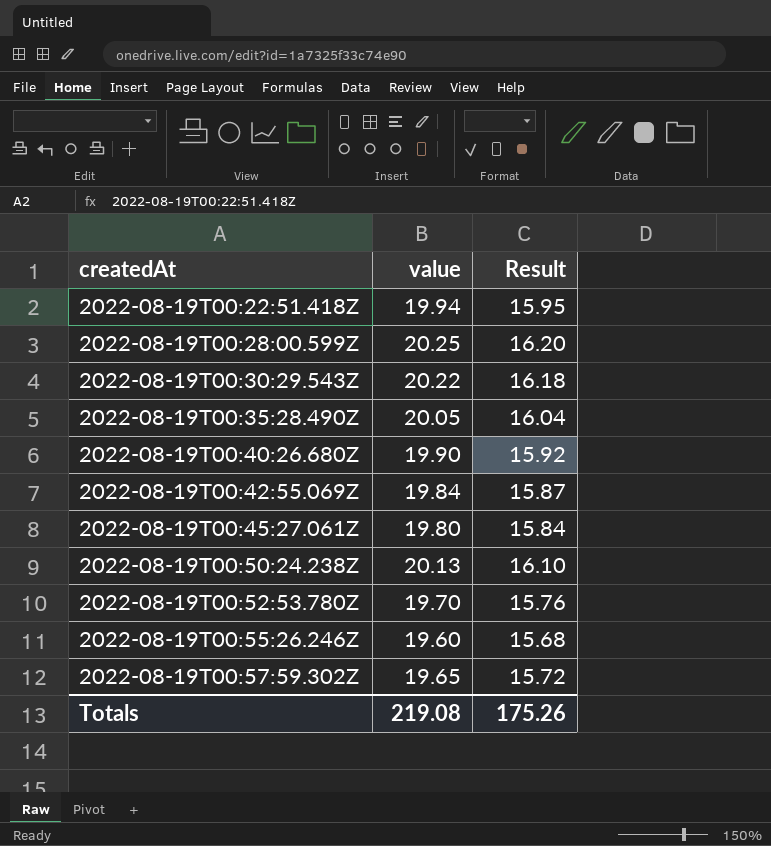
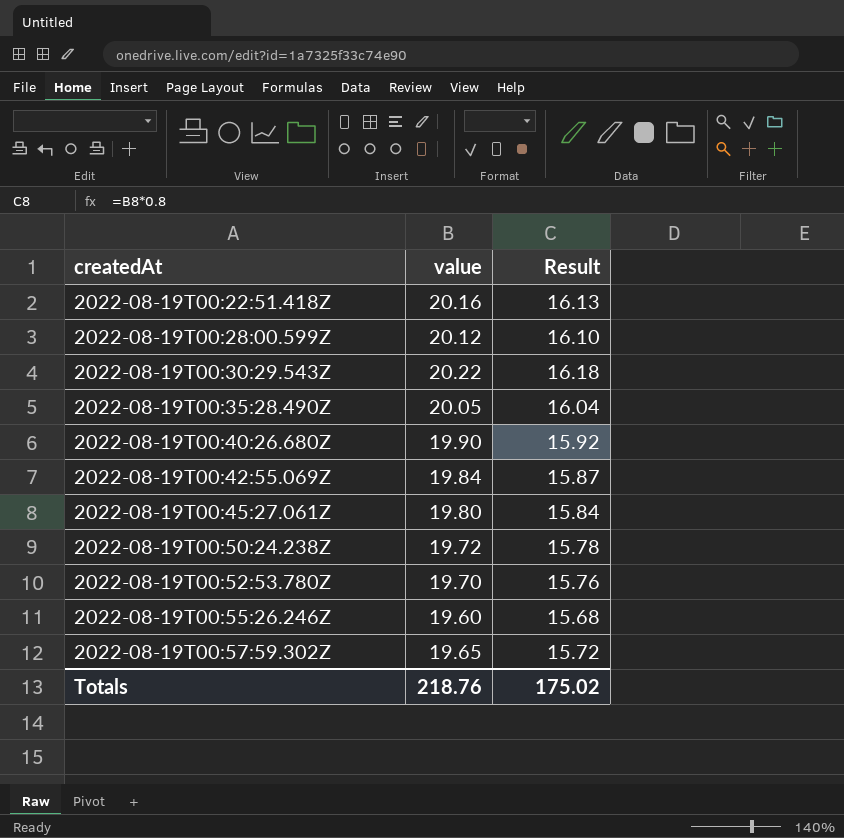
2022-08-19T00:22:51.418Z | value: 19.94 -> 20.16
2022-08-19T00:22:51.418Z | Result: 15.95 -> 16.13
2022-08-19T00:28:00.599Z | value: 20.25 -> 20.12
2022-08-19T00:28:00.599Z | Result: 16.20 -> 16.10
2022-08-19T00:50:24.238Z | value: 20.13 -> 19.72
2022-08-19T00:50:24.238Z | Result: 16.10 -> 15.78
Totals | value: 219.08 -> 218.76
Totals | Result: 175.26 -> 175.02

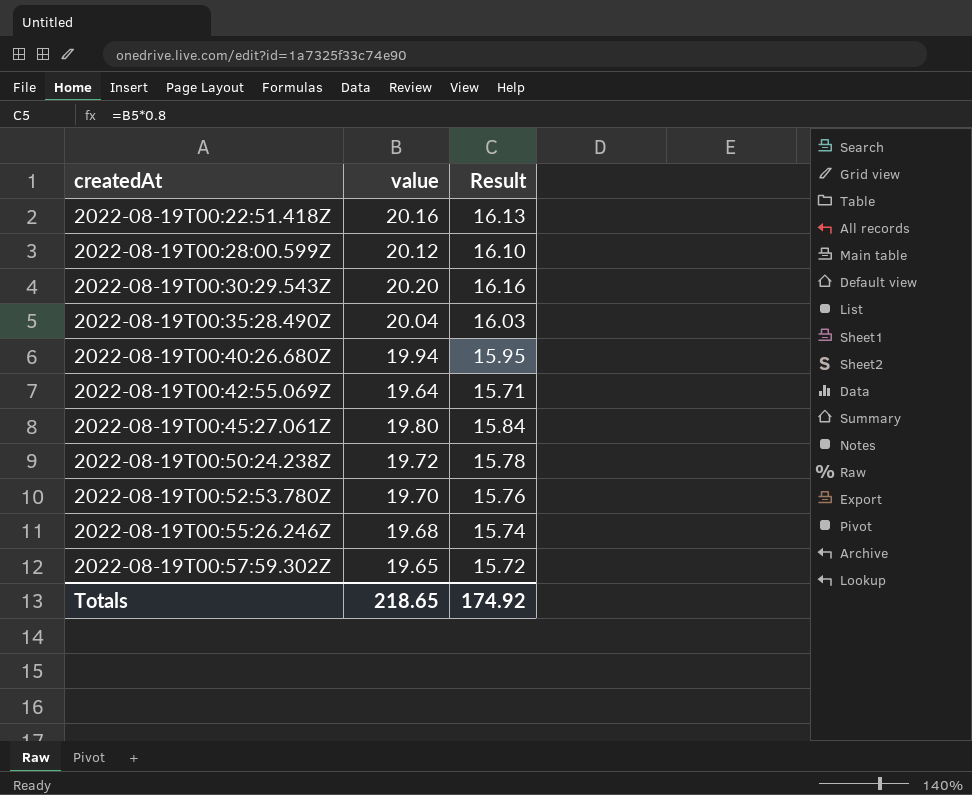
2022-08-19T00:30:29.543Z | value: 20.22 -> 20.20
2022-08-19T00:30:29.543Z | Result: 16.18 -> 16.16
2022-08-19T00:35:28.490Z | value: 20.05 -> 20.04
2022-08-19T00:35:28.490Z | Result: 16.04 -> 16.03
2022-08-19T00:40:26.680Z | value: 19.90 -> 19.94
2022-08-19T00:40:26.680Z | Result: 15.92 -> 15.95
2022-08-19T00:42:55.069Z | value: 19.84 -> 19.64
2022-08-19T00:42:55.069Z | Result: 15.87 -> 15.71
2022-08-19T00:55:26.246Z | value: 19.60 -> 19.68
2022-08-19T00:55:26.246Z | Result: 15.68 -> 15.74
Totals | value: 218.76 -> 218.65
Totals | Result: 175.02 -> 174.92

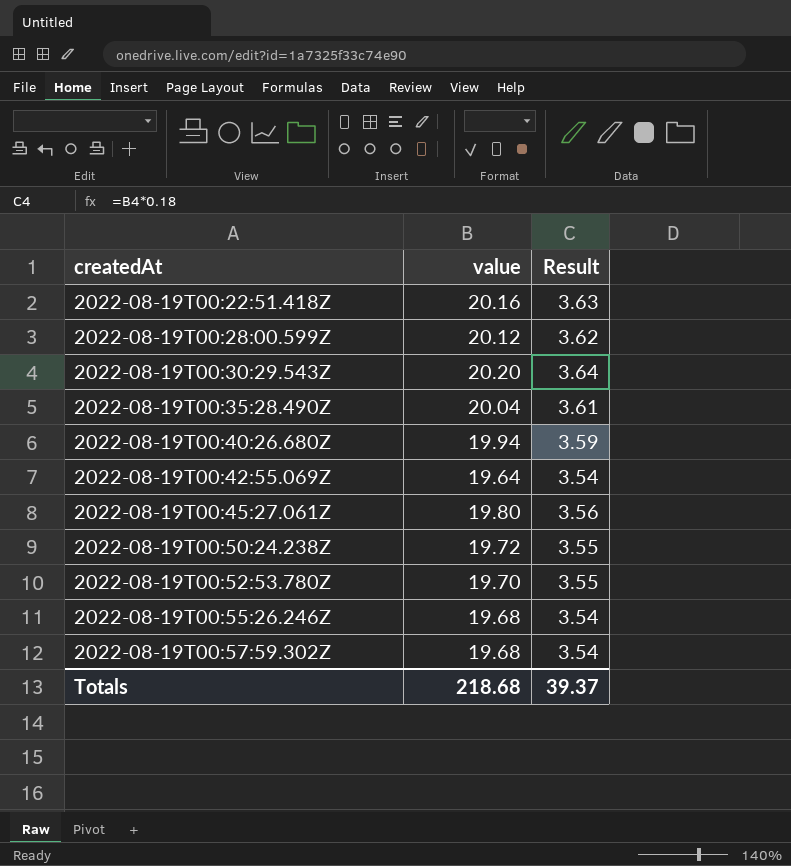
column Result | formula: [value] * 0.8 -> [value] * 0.18
2022-08-19T00:57:59.302Z | value: 19.65 -> 19.68
Totals | value: 218.65 -> 218.68
Totals | Result: 174.92 -> 39.37

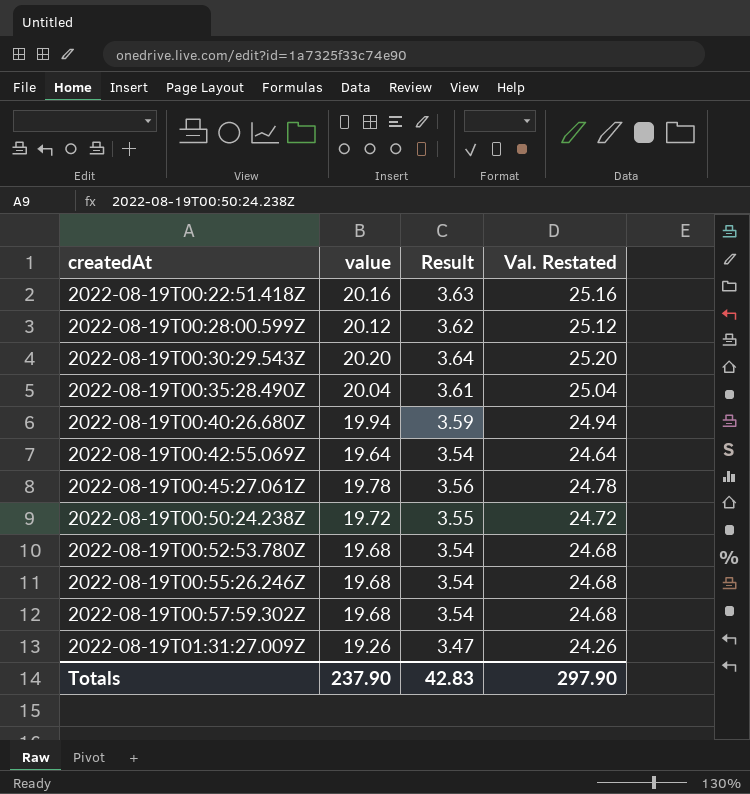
column Val. Restated | formula: none -> [value] + 5
2022-08-19T00:45:27.061Z | value: 19.80 -> 19.78
2022-08-19T00:52:53.780Z | value: 19.70 -> 19.68
2022-08-19T00:52:53.780Z | Result: 3.55 -> 3.54
row 2022-08-19T01:31:27.009Z: none -> 19.26 | 3.47 | 24.26
Totals | value: 218.68 -> 237.90
Totals | Result: 39.37 -> 42.83

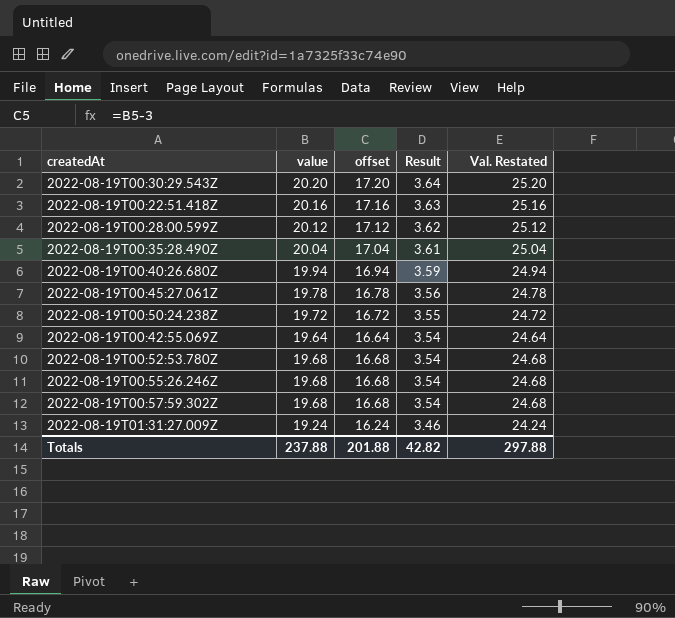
row order: createdAt ascending -> Result descending
column offset | formula: none -> [value] - 3
2022-08-19T01:31:27.009Z | value: 19.26 -> 19.24
2022-08-19T01:31:27.009Z | Result: 3.47 -> 3.46
2022-08-19T01:31:27.009Z | Val. Restated: 24.26 -> 24.24
Totals | value: 237.90 -> 237.88
Totals | Result: 42.83 -> 42.82
Totals | Val. Restated: 297.90 -> 297.88

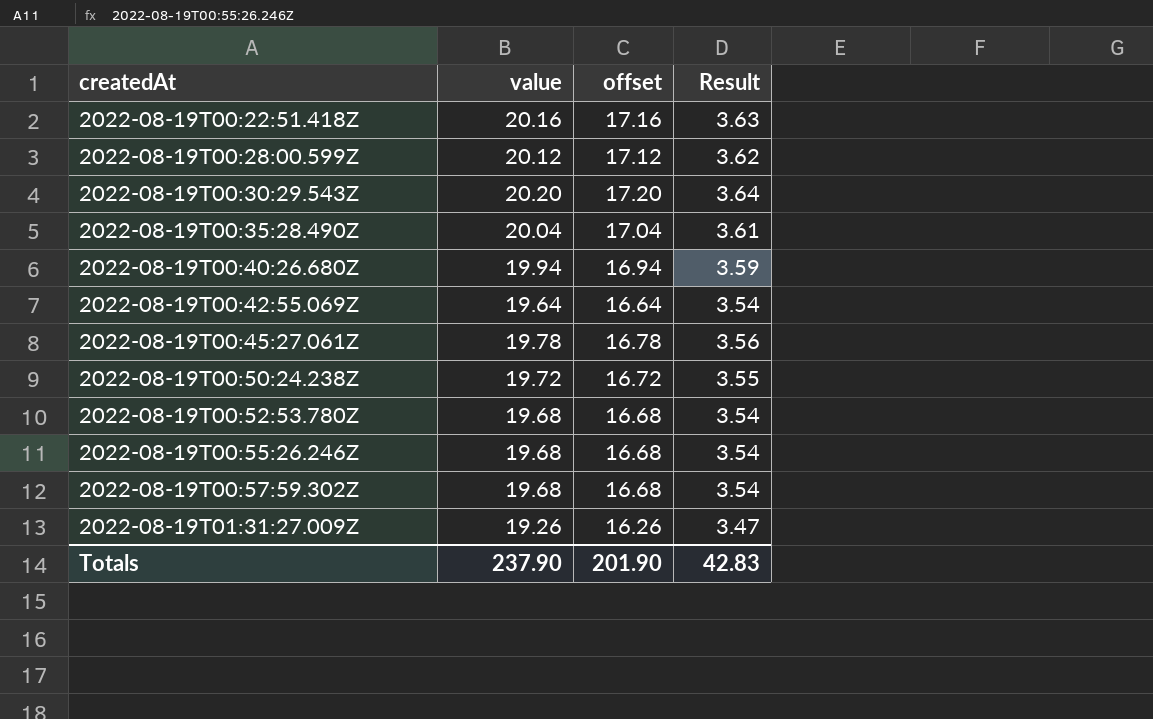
row order: Result descending -> createdAt ascending
column Val. Restated | formula: [value] + 5 -> none
2022-08-19T01:31:27.009Z | value: 19.24 -> 19.26
2022-08-19T01:31:27.009Z | offset: 16.24 -> 16.26
2022-08-19T01:31:27.009Z | Result: 3.46 -> 3.47
Totals | value: 237.88 -> 237.90
Totals | offset: 201.88 -> 201.90
Totals | Result: 42.82 -> 42.83

